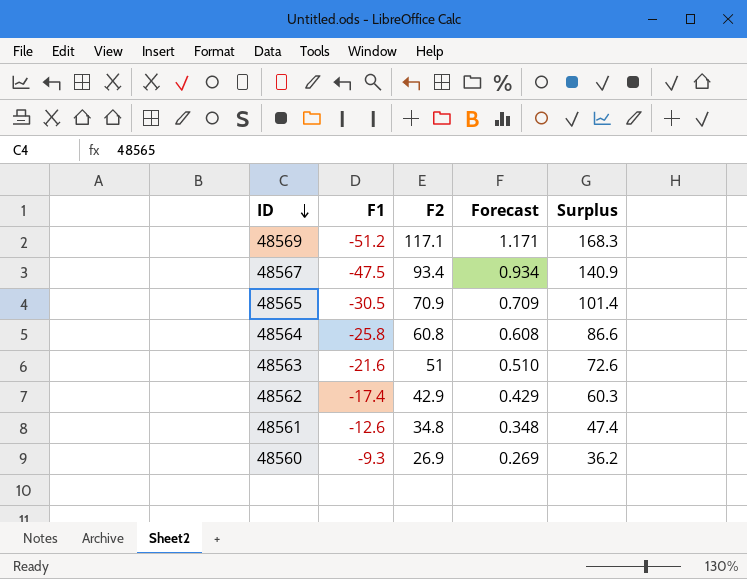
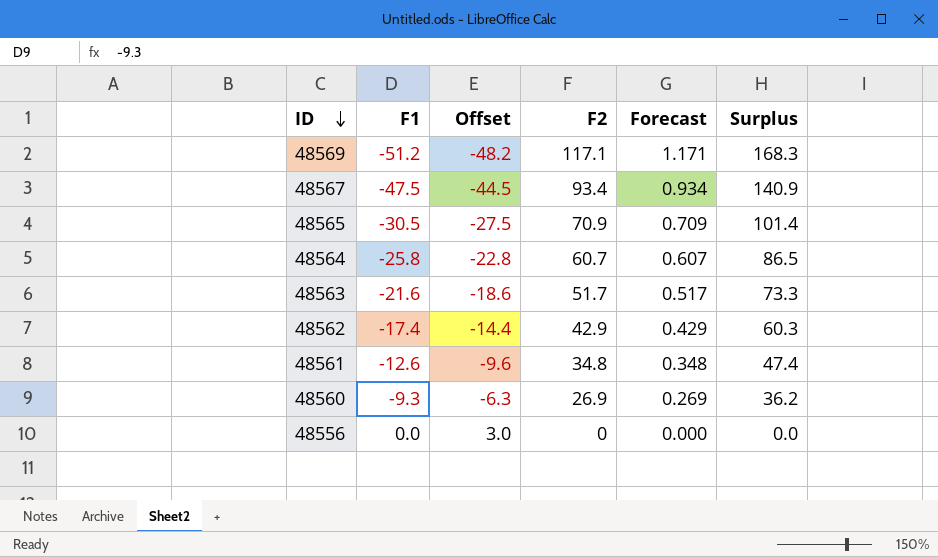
column Offset | formula: none -> [F1] + 3
48564 | F2: 60.8 -> 60.7
48564 | Forecast: 0.608 -> 0.607
48564 | Surplus: 86.6 -> 86.5
48563 | F2: 51 -> 51.7
48563 | Forecast: 0.510 -> 0.517
48563 | Surplus: 72.6 -> 73.3
row 48556: none -> 0.0 | 3.0 | 0 | 0.000 | 0.0

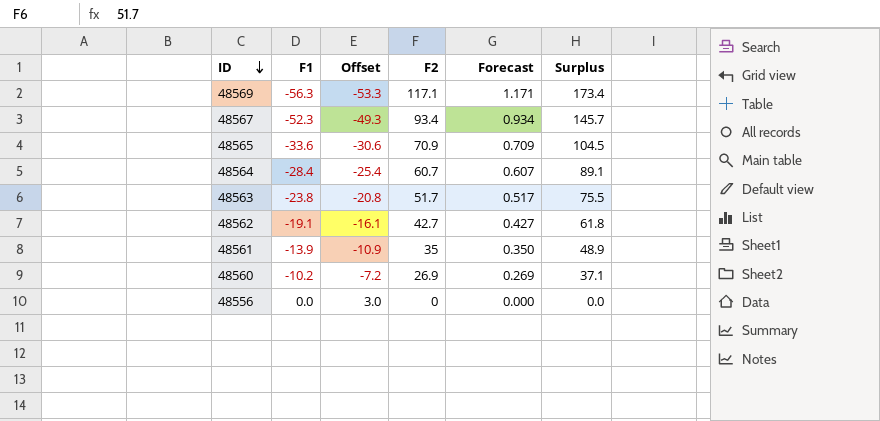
48569 | F1: -51.2 -> -56.3
48569 | Offset: -48.2 -> -53.3
48569 | Surplus: 168.3 -> 173.4
48567 | F1: -47.5 -> -52.3
48567 | Offset: -44.5 -> -49.3
48567 | Surplus: 140.9 -> 145.7
48565 | F1: -30.5 -> -33.6
48565 | Offset: -27.5 -> -30.6
48565 | Surplus: 101.4 -> 104.5
48564 | F1: -25.8 -> -28.4
48564 | Offset: -22.8 -> -25.4
48564 | Surplus: 86.5 -> 89.1
48563 | F1: -21.6 -> -23.8
48563 | Offset: -18.6 -> -20.8
48563 | Surplus: 73.3 -> 75.5
48562 | F1: -17.4 -> -19.1
48562 | Offset: -14.4 -> -16.1
48562 | F2: 42.9 -> 42.7
48562 | Forecast: 0.429 -> 0.427
48562 | Surplus: 60.3 -> 61.8
48561 | F1: -12.6 -> -13.9
48561 | Offset: -9.6 -> -10.9
48561 | F2: 34.8 -> 35
48561 | Forecast: 0.348 -> 0.350
48561 | Surplus: 47.4 -> 48.9
48560 | F1: -9.3 -> -10.2
48560 | Offset: -6.3 -> -7.2
48560 | Surplus: 36.2 -> 37.1

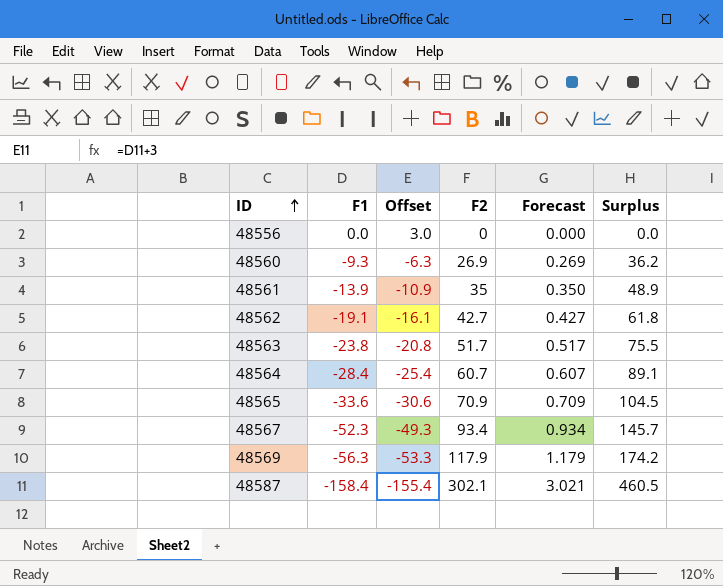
row order: ID descending -> ID ascending
48560 | F1: -10.2 -> -9.3
48560 | Offset: -7.2 -> -6.3
48560 | Surplus: 37.1 -> 36.2
48569 | F2: 117.1 -> 117.9
48569 | Forecast: 1.171 -> 1.179
48569 | Surplus: 173.4 -> 174.2
row 48587: none -> -158.4 | -155.4 | 302.1 | 3.021 | 460.5

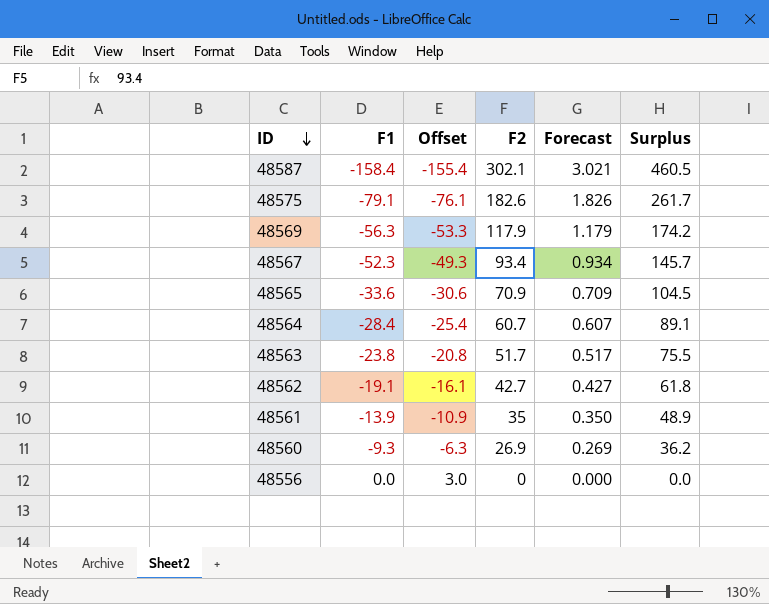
row order: ID ascending -> ID descending
row 48575: none -> -79.1 | -76.1 | 182.6 | 1.826 | 261.7

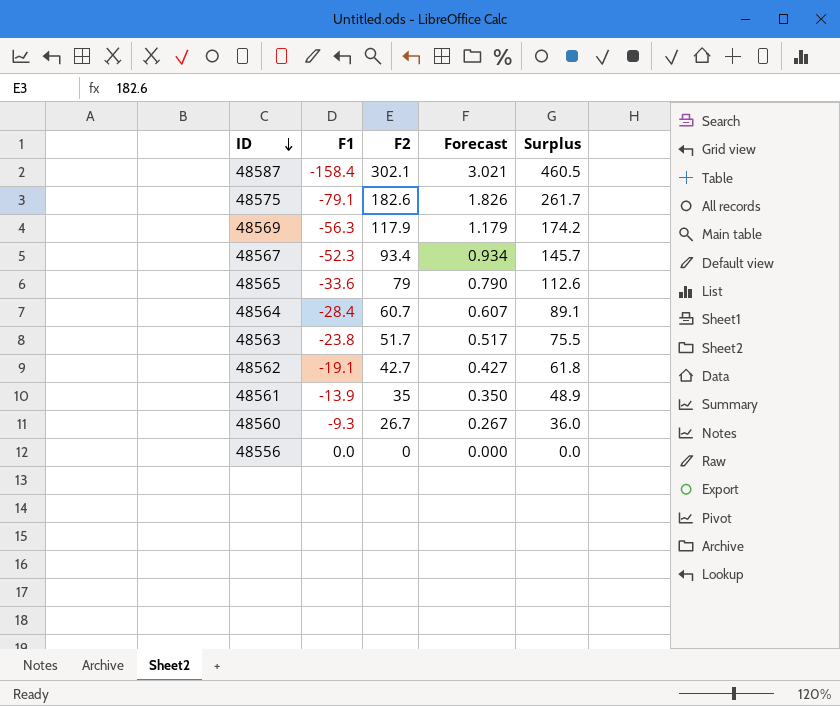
column Offset | formula: [F1] + 3 -> none
48565 | F2: 70.9 -> 79
48565 | Forecast: 0.709 -> 0.790
48565 | Surplus: 104.5 -> 112.6
48560 | F2: 26.9 -> 26.7
48560 | Forecast: 0.269 -> 0.267
48560 | Surplus: 36.2 -> 36.0

